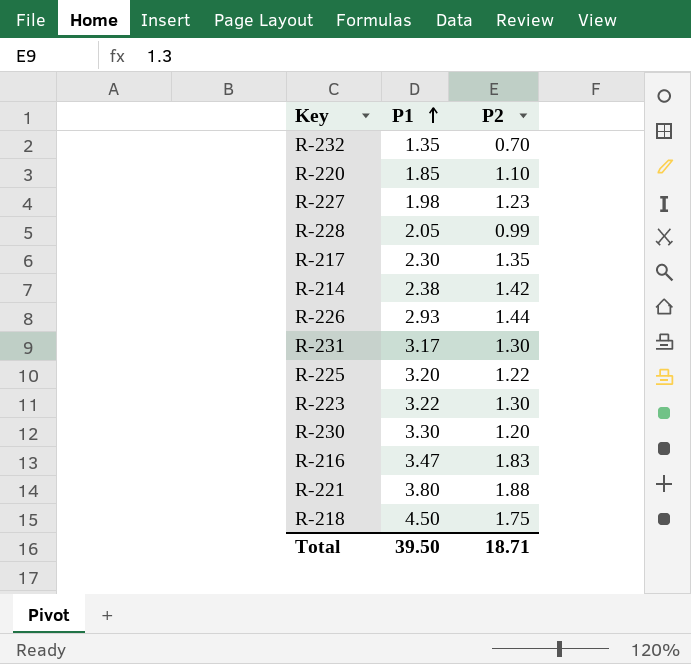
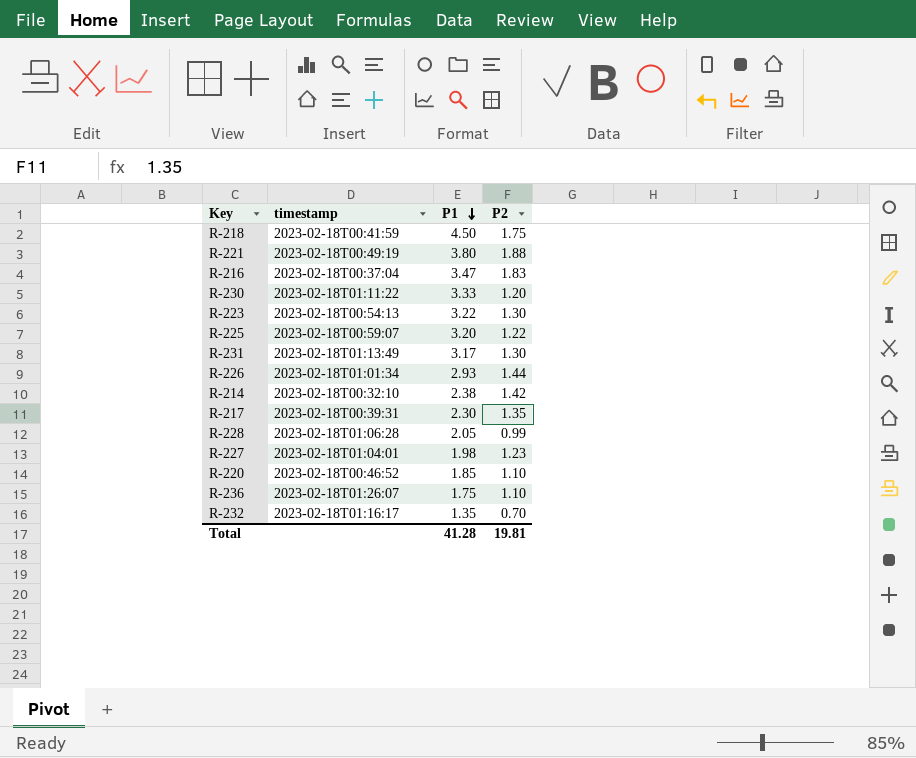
row order: P1 ascending -> P1 descending
column timestamp | position: none -> 2
R-230 | P1: 3.30 -> 3.33
row R-236: none -> 2023-02-18T01:26:07 | 1.75 | 1.10
Total | P1: 39.50 -> 41.28
Total | P2: 18.71 -> 19.81

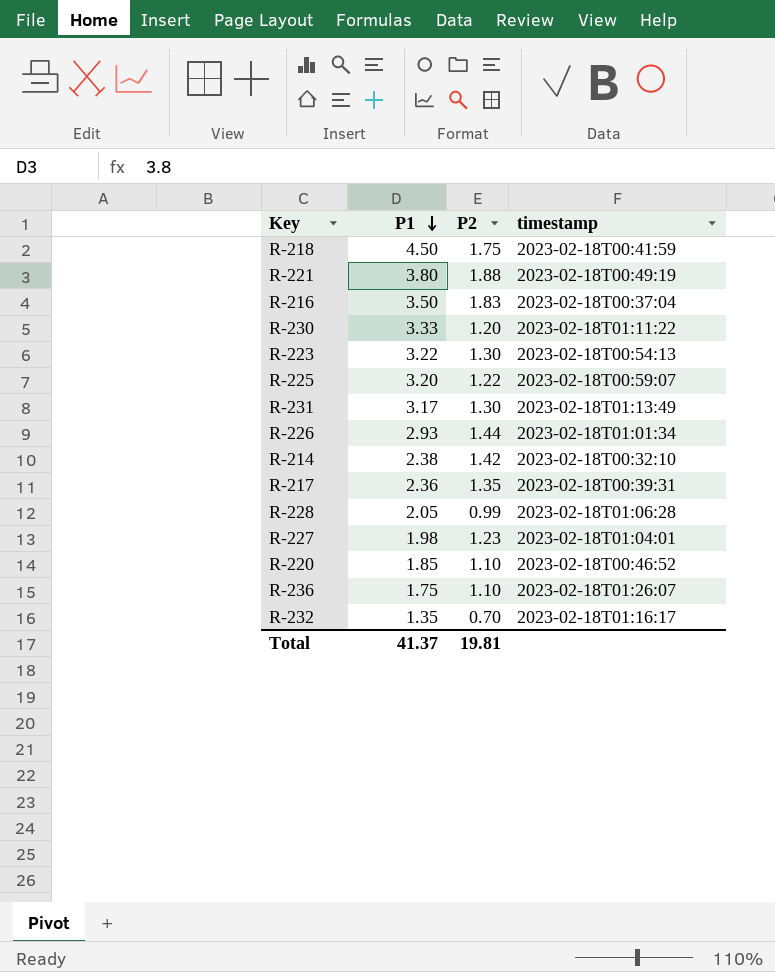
column timestamp | position: 2 -> 4
R-216 | P1: 3.47 -> 3.50
R-217 | P1: 2.30 -> 2.36
Total | P1: 41.28 -> 41.37

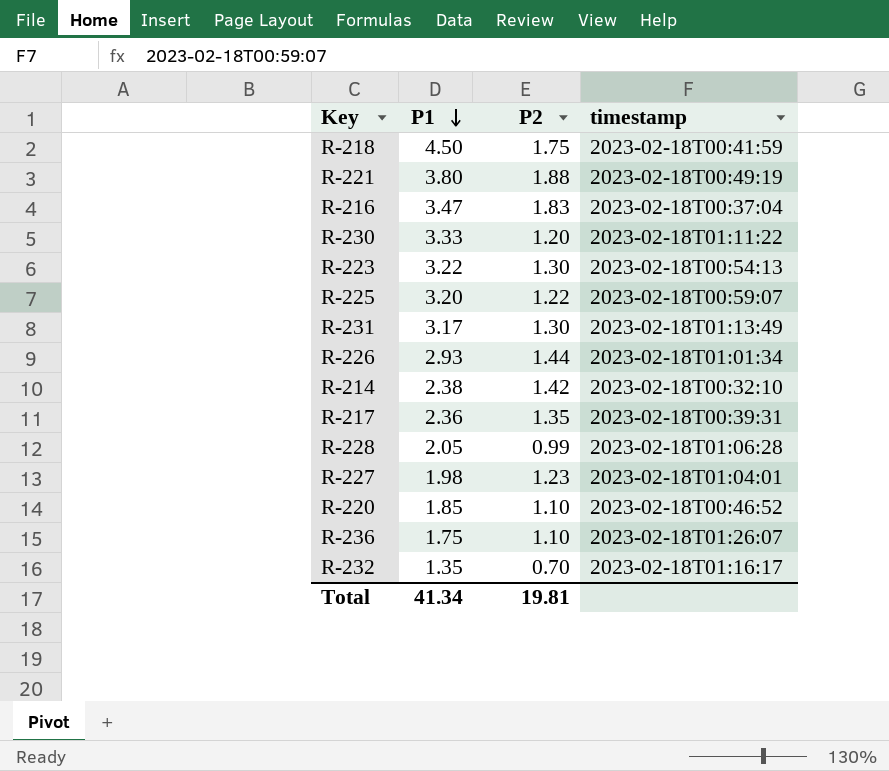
R-216 | P1: 3.50 -> 3.47
Total | P1: 41.37 -> 41.34

